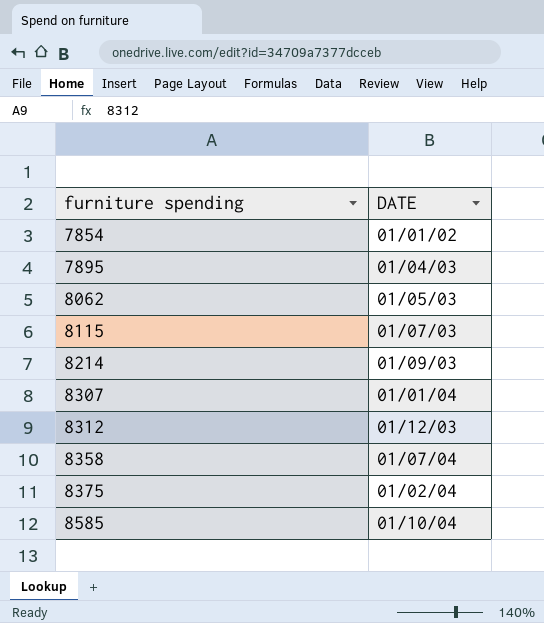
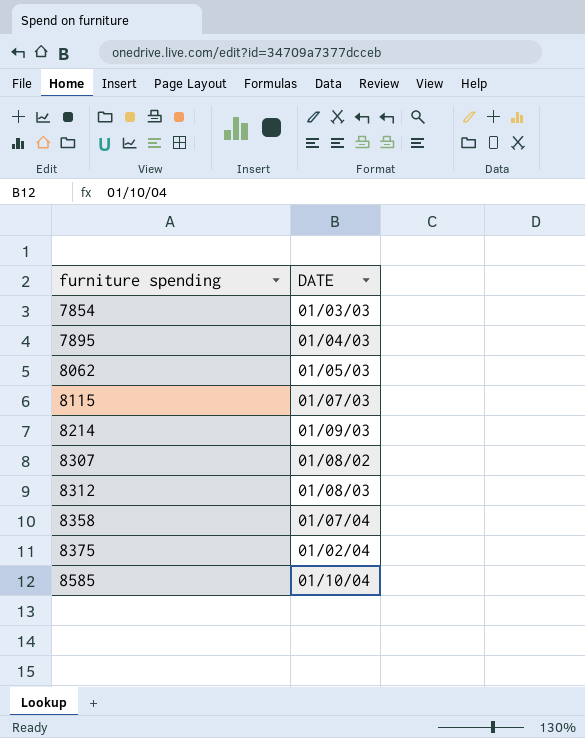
7854 | DATE: 01/01/02 -> 01/03/03
8307 | DATE: 01/01/04 -> 01/08/02
8312 | DATE: 01/12/03 -> 01/08/03

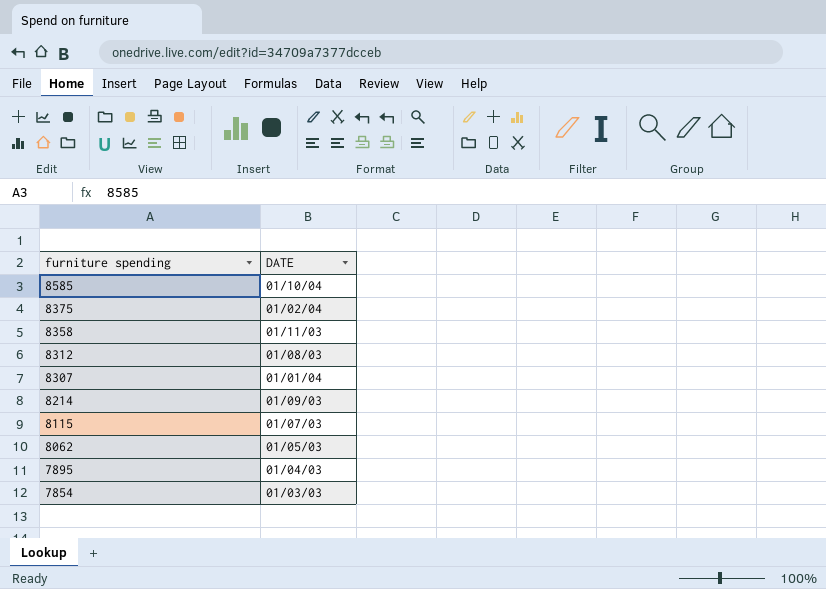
row order: furniture spending ascending -> furniture spending descending
8358 | DATE: 01/07/04 -> 01/11/03
8307 | DATE: 01/08/02 -> 01/01/04

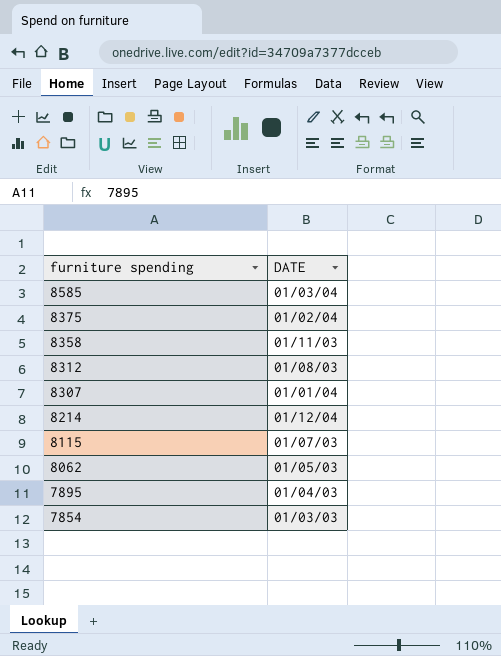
8585 | DATE: 01/10/04 -> 01/03/04
8214 | DATE: 01/09/03 -> 01/12/04

